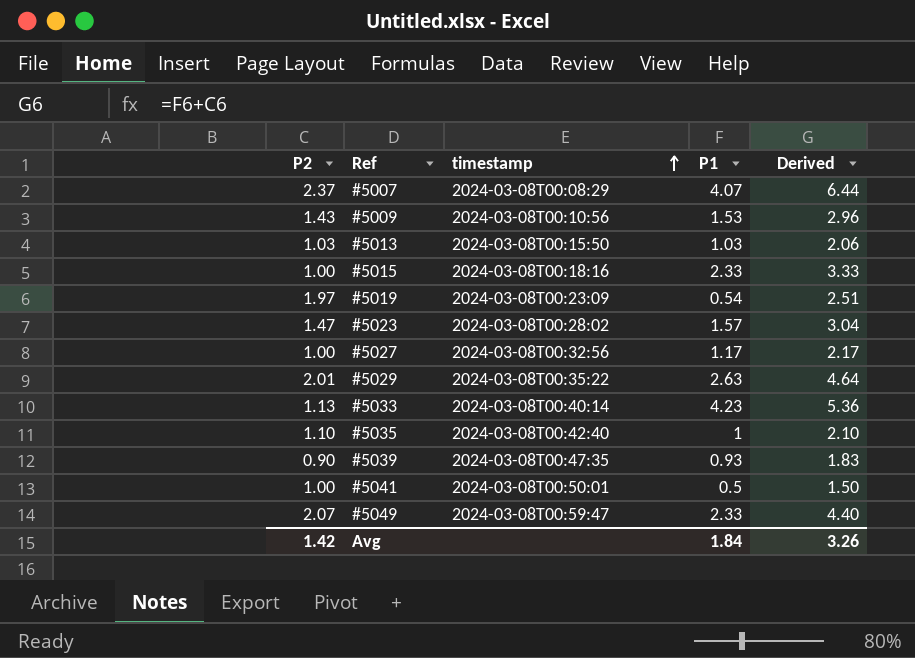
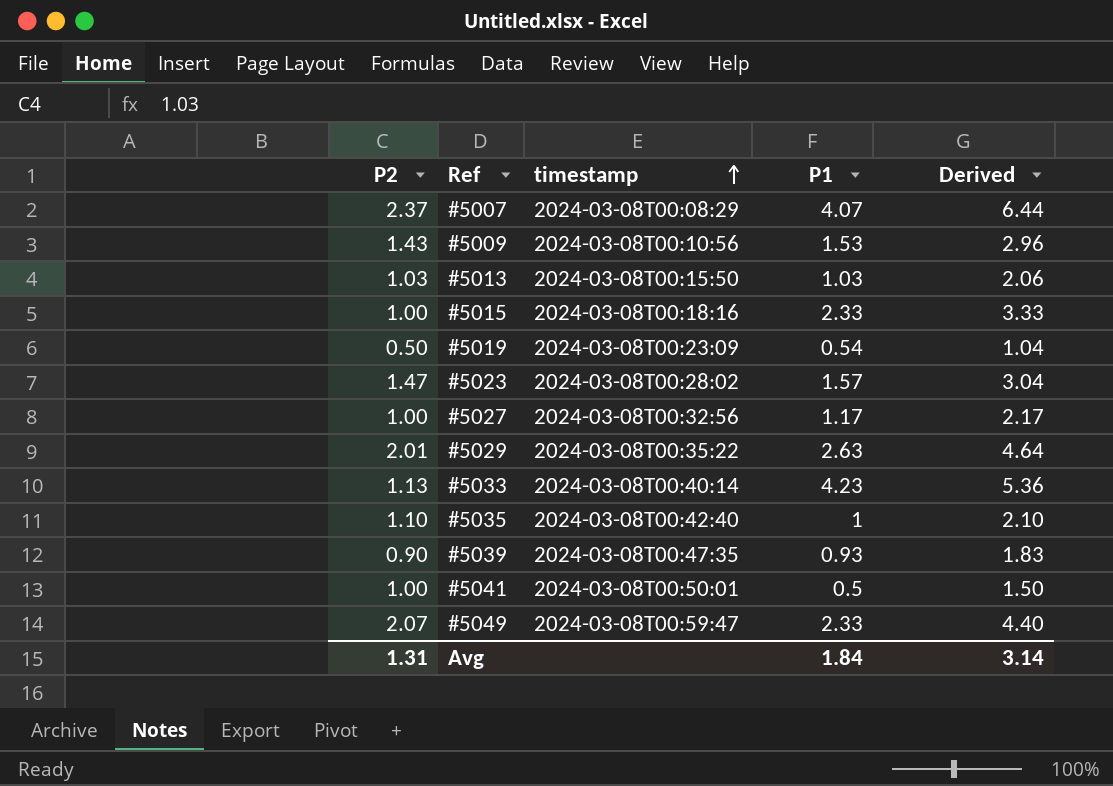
#5019 | P2: 1.97 -> 0.50
#5019 | Derived: 2.51 -> 1.04
Avg | P2: 1.42 -> 1.31
Avg | Derived: 3.26 -> 3.14

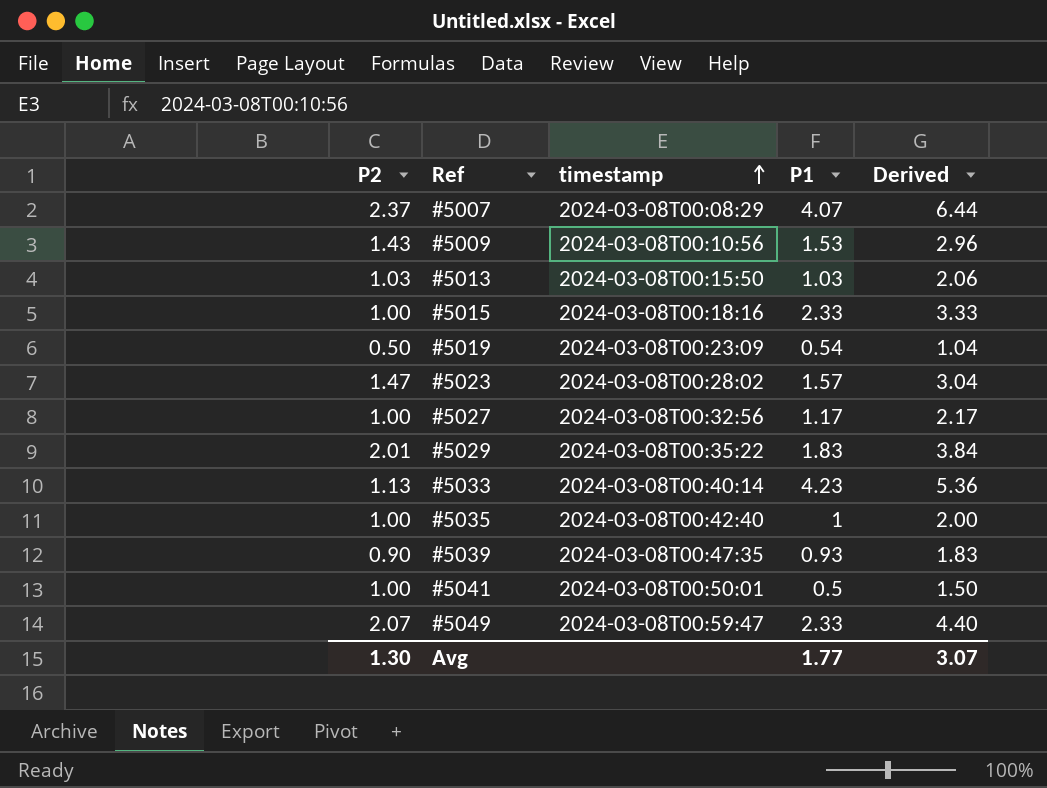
#5029 | P1: 2.63 -> 1.83
#5029 | Derived: 4.64 -> 3.84
#5035 | P2: 1.10 -> 1.00
#5035 | Derived: 2.10 -> 2.00
Avg | P2: 1.31 -> 1.30
Avg | P1: 1.84 -> 1.77
Avg | Derived: 3.14 -> 3.07

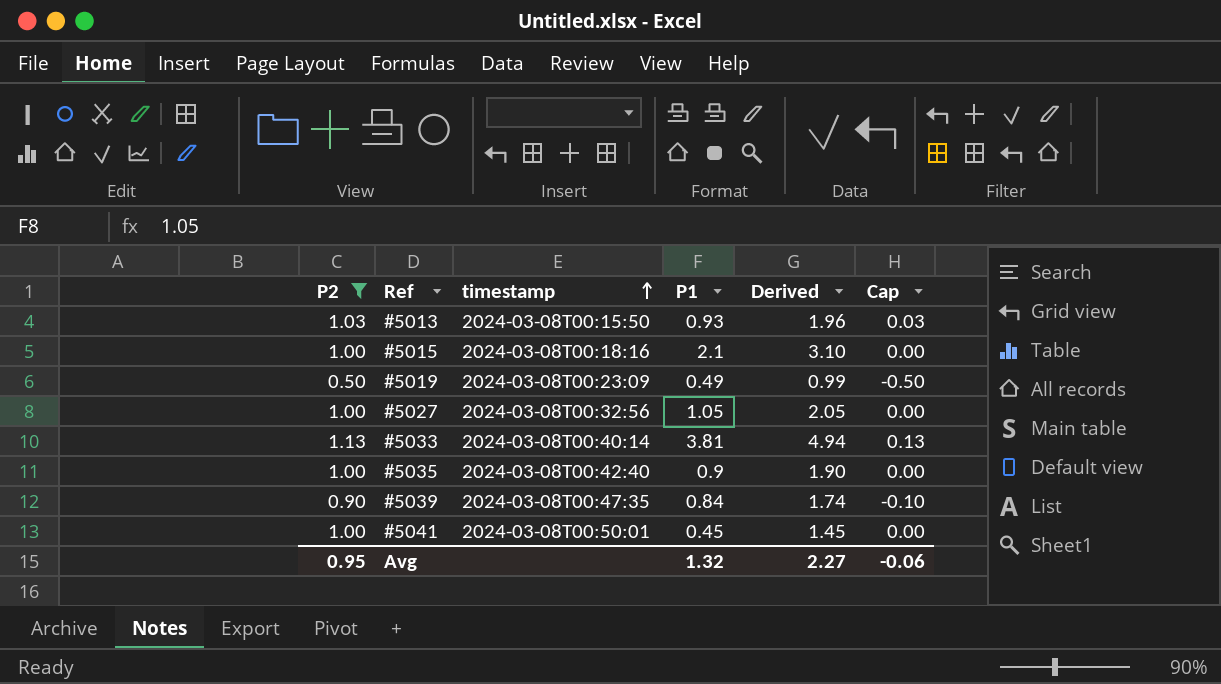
filter: none -> P2 <= 1.13
column Cap | formula: none -> [P2] - 1
#5013 | P1: 1.03 -> 0.93
#5013 | Derived: 2.06 -> 1.96
#5015 | P1: 2.33 -> 2.1
#5015 | Derived: 3.33 -> 3.10
#5019 | P1: 0.54 -> 0.49
#5019 | Derived: 1.04 -> 0.99
#5027 | P1: 1.17 -> 1.05
#5027 | Derived: 2.17 -> 2.05
#5033 | P1: 4.23 -> 3.81
#5033 | Derived: 5.36 -> 4.94
#5035 | P1: 1 -> 0.9
#5035 | Derived: 2.00 -> 1.90
#5039 | P1: 0.93 -> 0.84
#5039 | Derived: 1.83 -> 1.74
#5041 | P1: 0.5 -> 0.45
#5041 | Derived: 1.50 -> 1.45
Avg | P2: 1.30 -> 0.95
Avg | P1: 1.77 -> 1.32
Avg | Derived: 3.07 -> 2.27

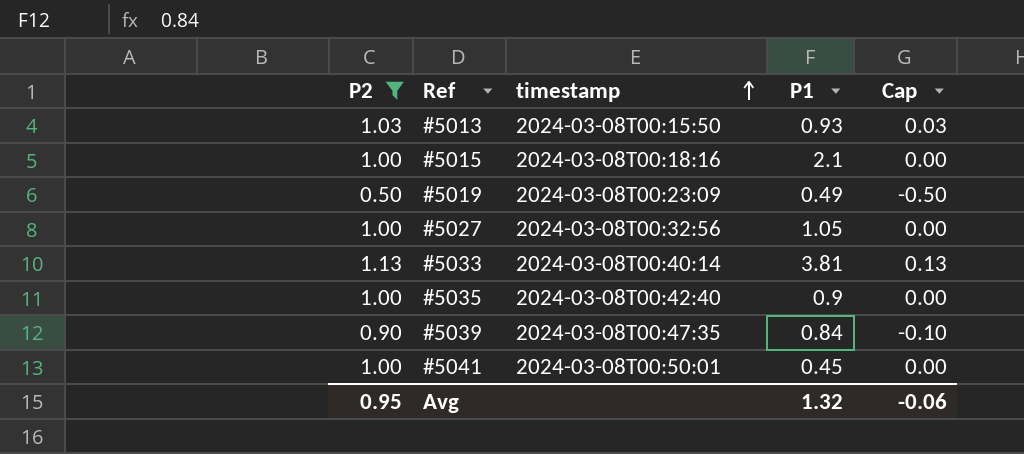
column Derived | formula: [P2] + [P1] -> none

